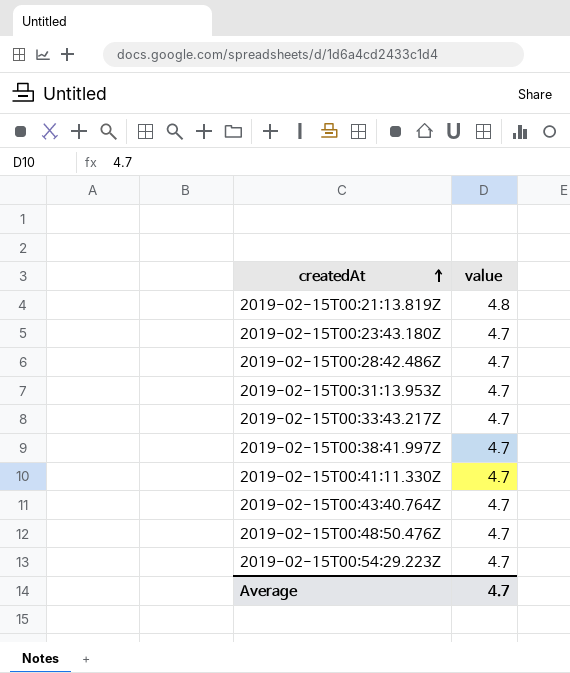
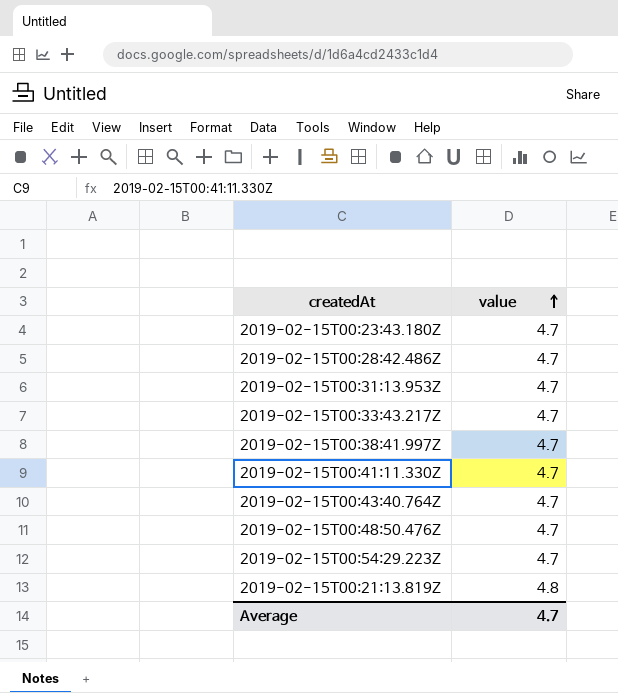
row order: createdAt ascending -> value ascending

